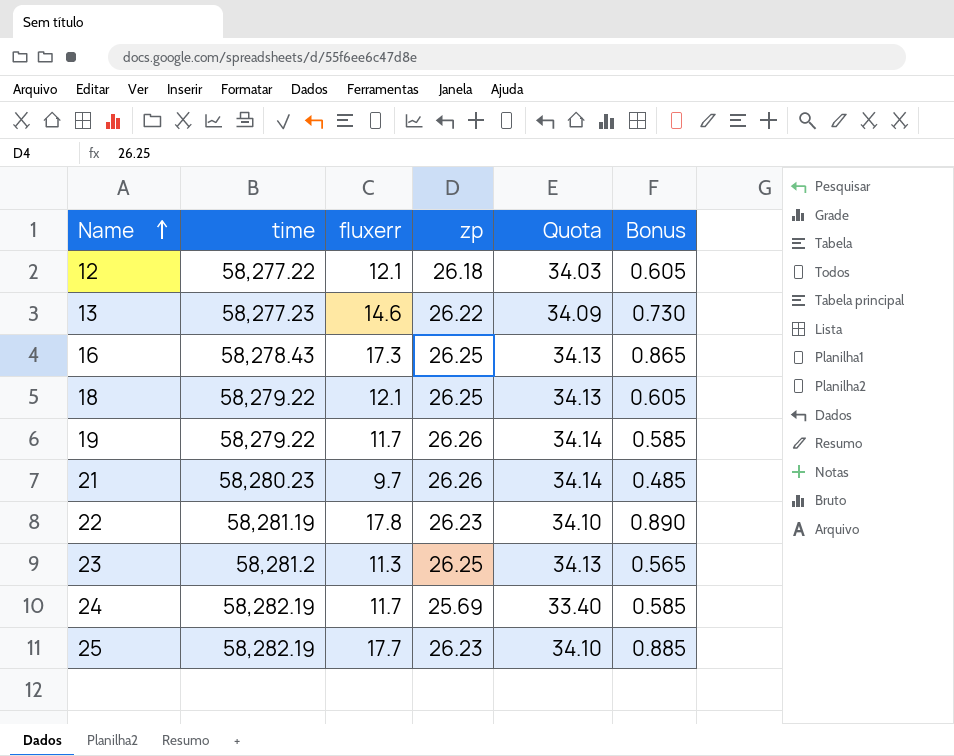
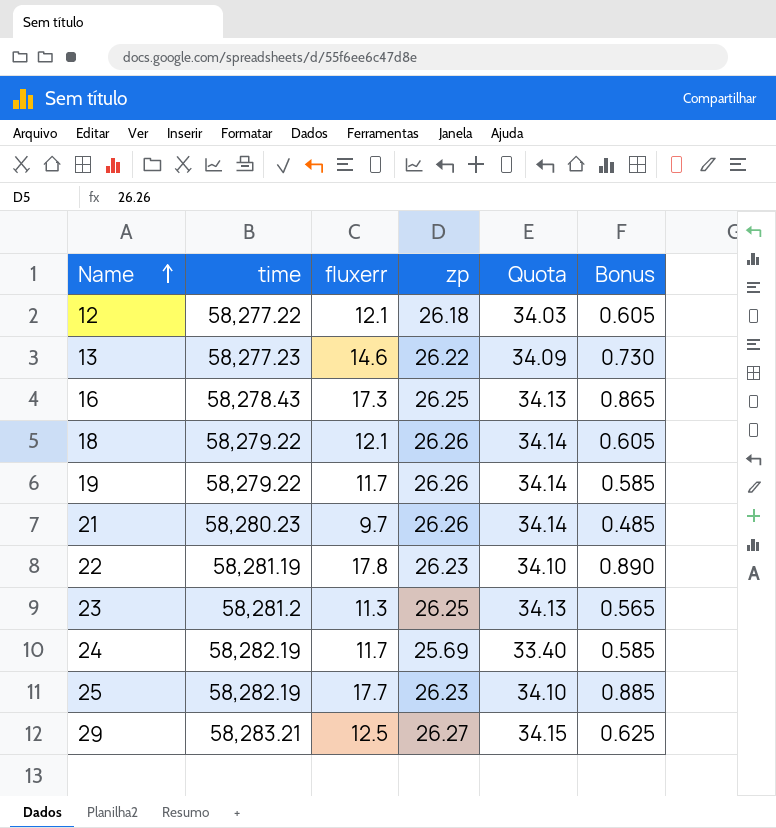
18 | zp: 26.25 -> 26.26
18 | Quota: 34.13 -> 34.14
row 29: none -> 58,283.21 | 12.5 | 26.27 | 34.15 | 0.625

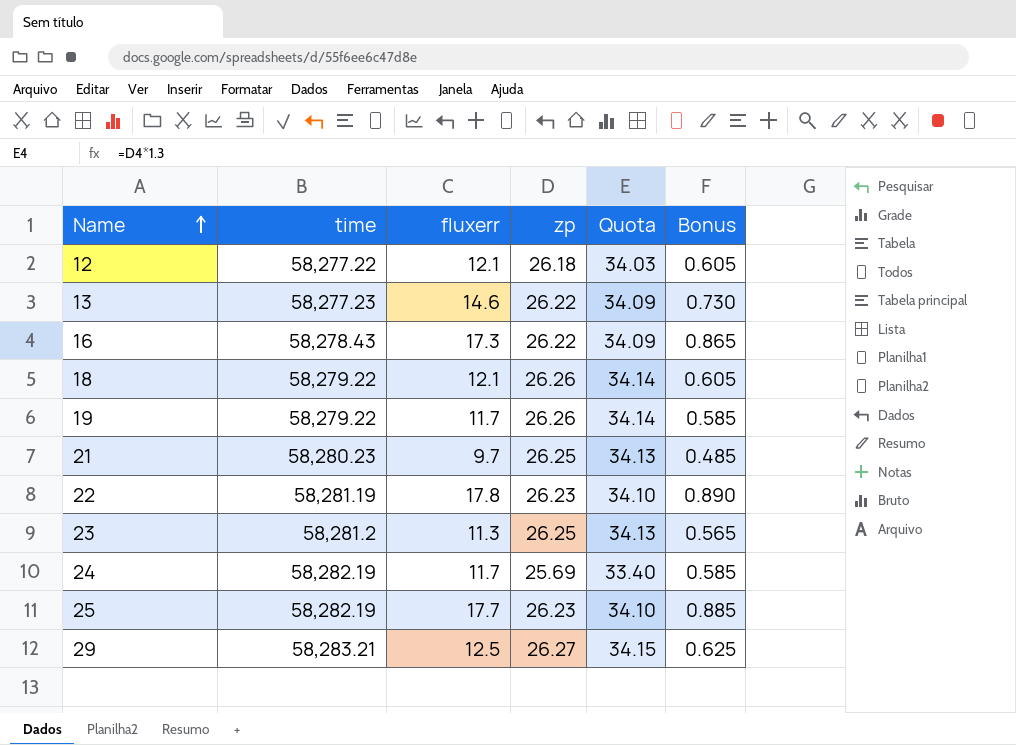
16 | zp: 26.25 -> 26.22
16 | Quota: 34.13 -> 34.09
21 | zp: 26.26 -> 26.25
21 | Quota: 34.14 -> 34.13

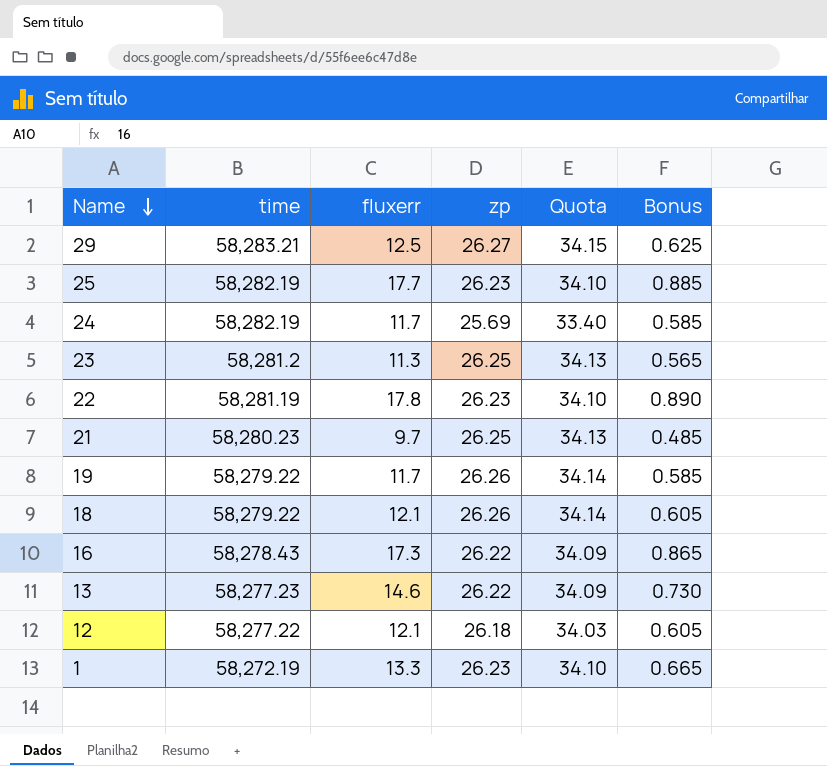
row order: Name ascending -> Name descending
row 1: none -> 58,272.19 | 13.3 | 26.23 | 34.10 | 0.665

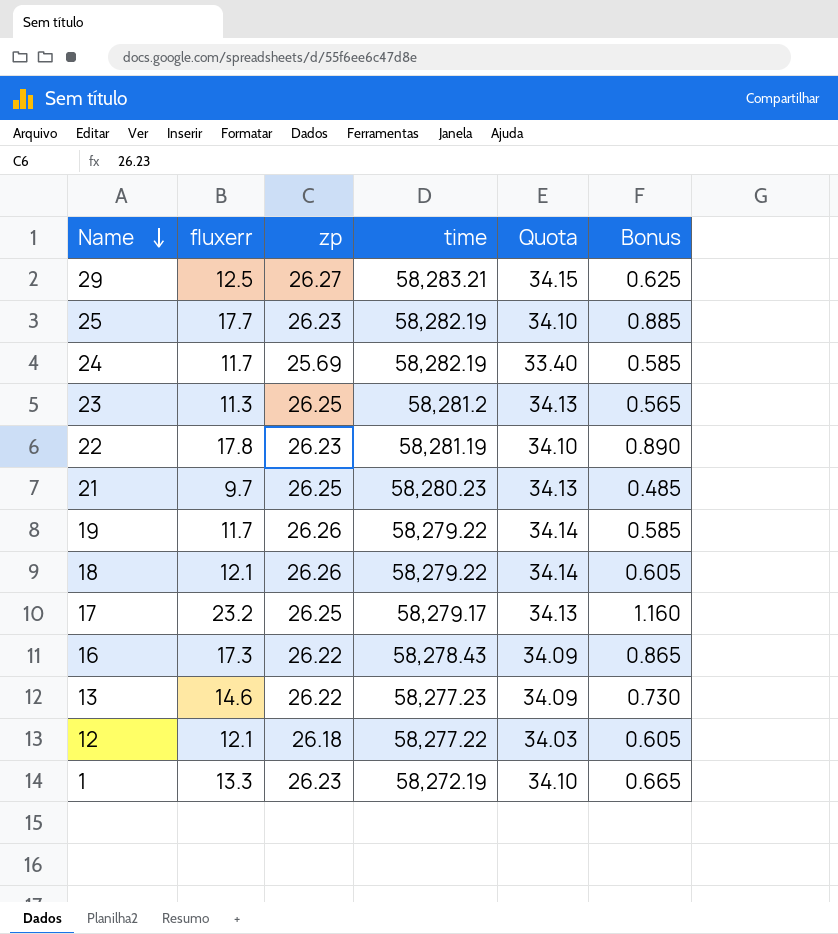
column time | position: 2 -> 4
row 17: none -> 23.2 | 26.25 | 58,279.17 | 34.13 | 1.160

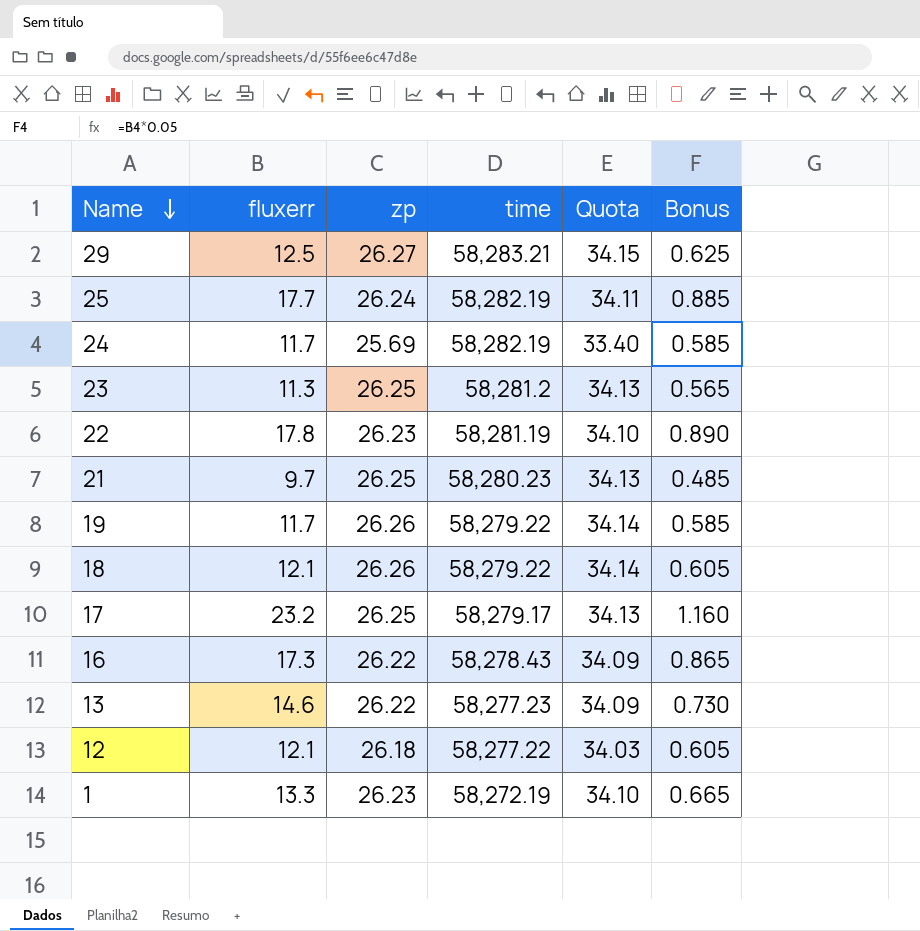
25 | zp: 26.23 -> 26.24
25 | Quota: 34.10 -> 34.11

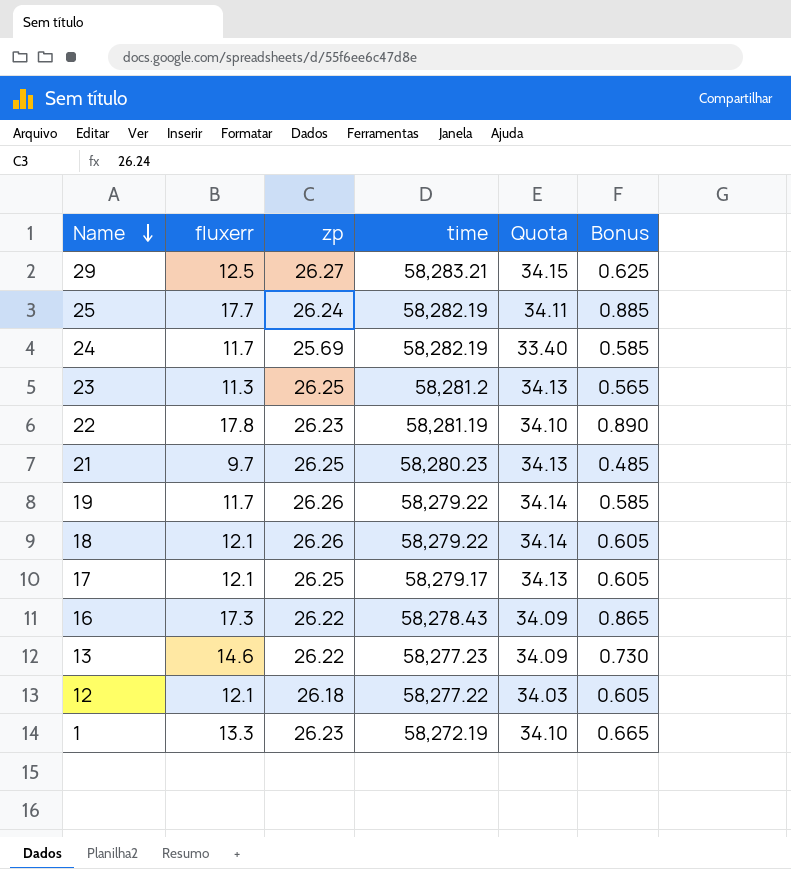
17 | fluxerr: 23.2 -> 12.1
17 | Bonus: 1.160 -> 0.605

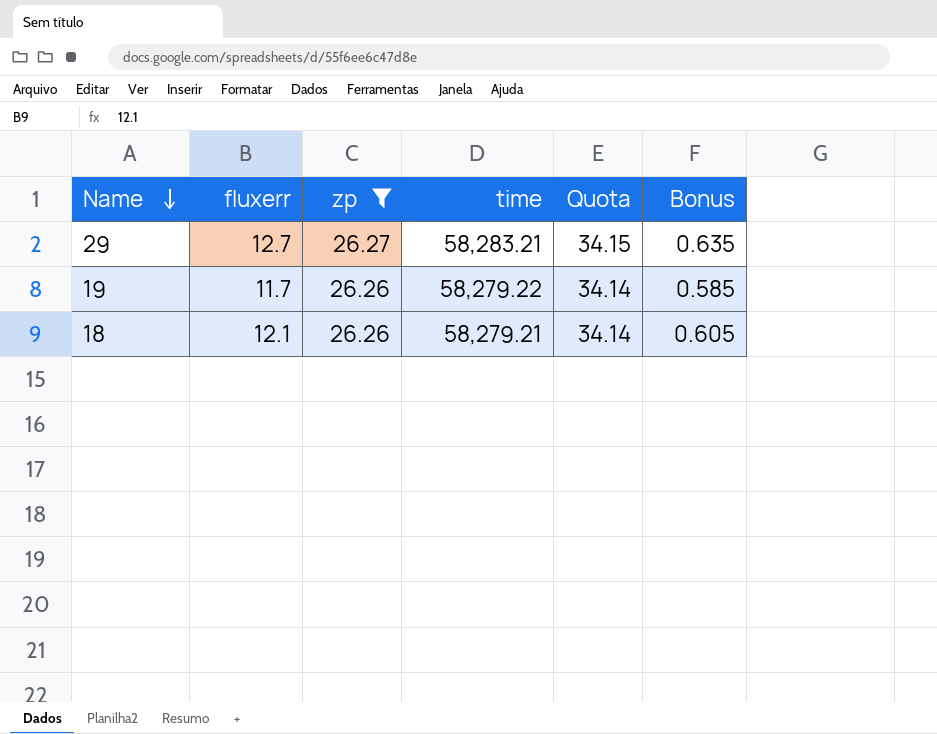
filter: none -> zp >= 26.26
29 | fluxerr: 12.5 -> 12.7
29 | Bonus: 0.625 -> 0.635
18 | time: 58,279.22 -> 58,279.21

